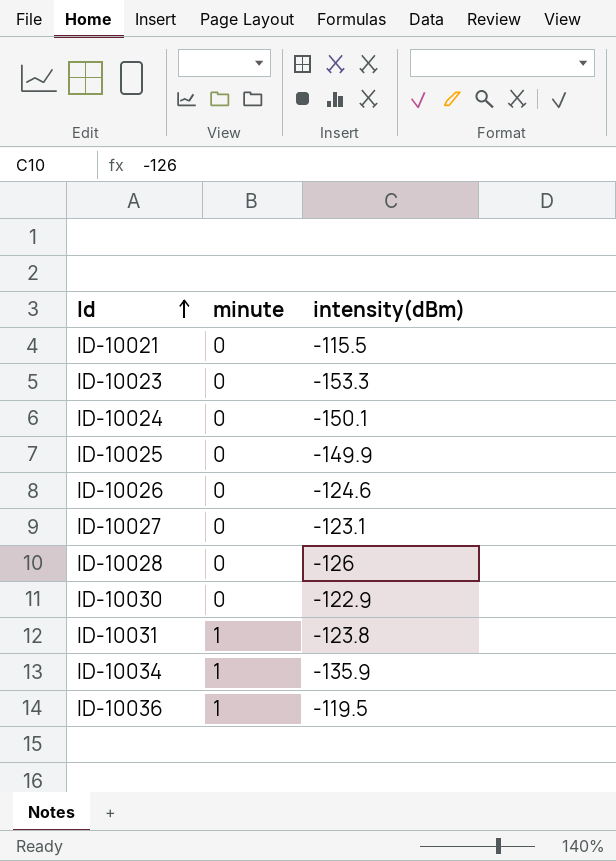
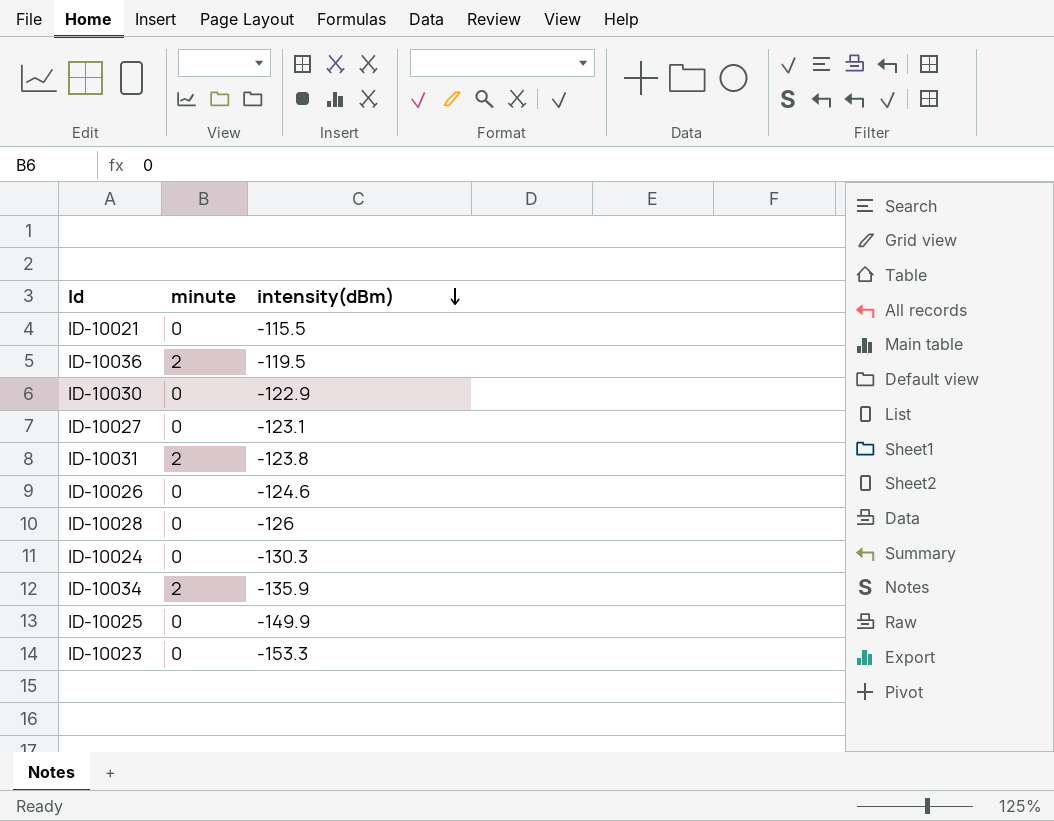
row order: Id ascending -> intensity(dBm) descending
ID-10036 | minute: 1 -> 2
ID-10031 | minute: 1 -> 2
ID-10024 | intensity(dBm): -150.1 -> -130.3
ID-10034 | minute: 1 -> 2

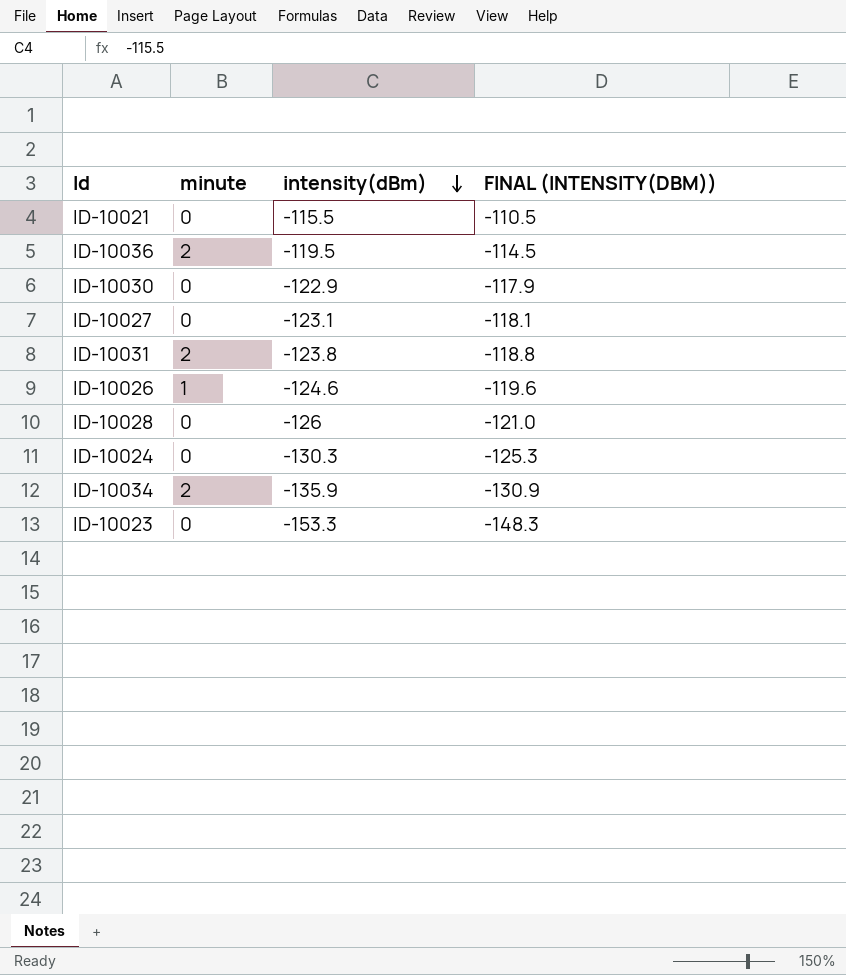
column FINAL (INTENSITY(DBM)) | formula: none -> [intensity(dBm)] + 5
row ID-10025: 0 | -149.9 -> none
ID-10026 | minute: 0 -> 1

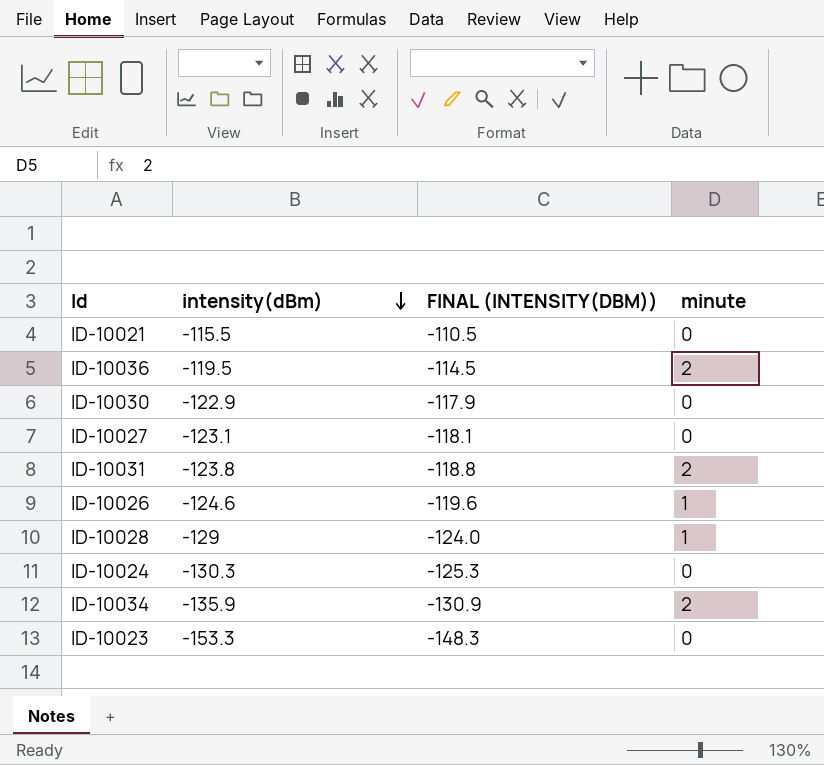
column minute | position: 2 -> 4
ID-10028 | intensity(dBm): -126 -> -129
ID-10028 | FINAL (INTENSITY(DBM)): -121.0 -> -124.0
ID-10028 | minute: 0 -> 1

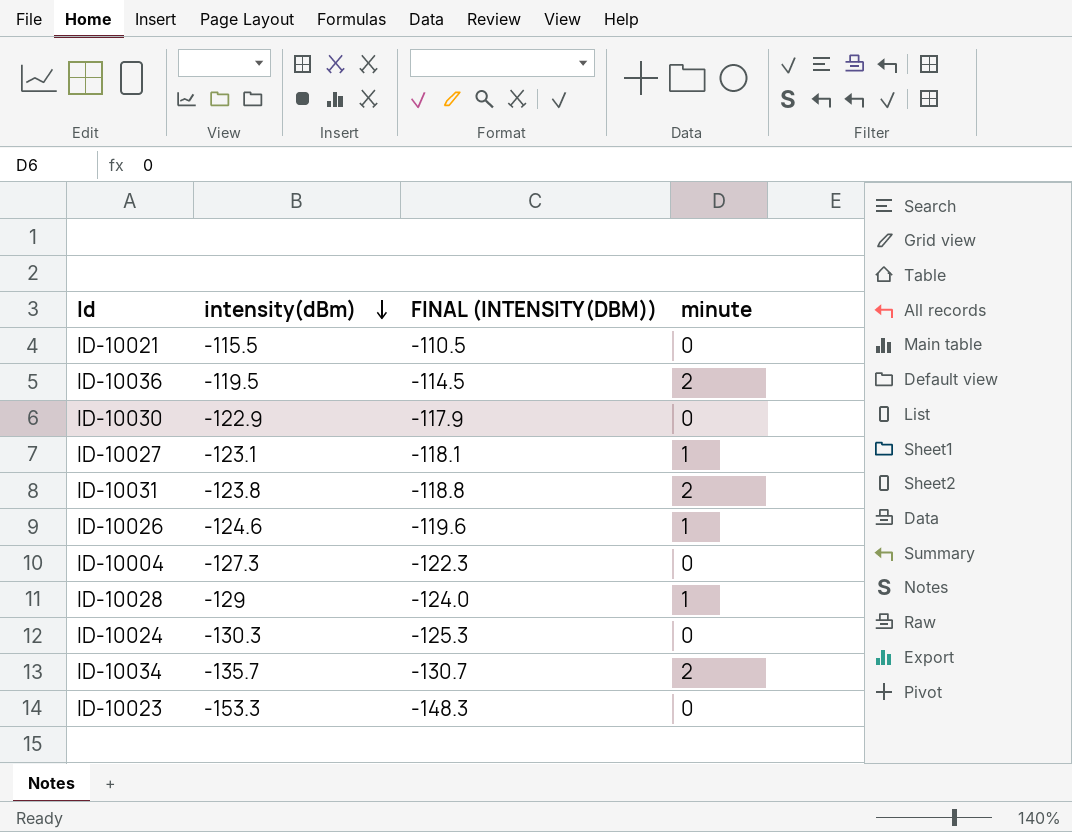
ID-10027 | minute: 0 -> 1
row ID-10004: none -> -127.3 | -122.3 | 0
ID-10034 | intensity(dBm): -135.9 -> -135.7
ID-10034 | FINAL (INTENSITY(DBM)): -130.9 -> -130.7

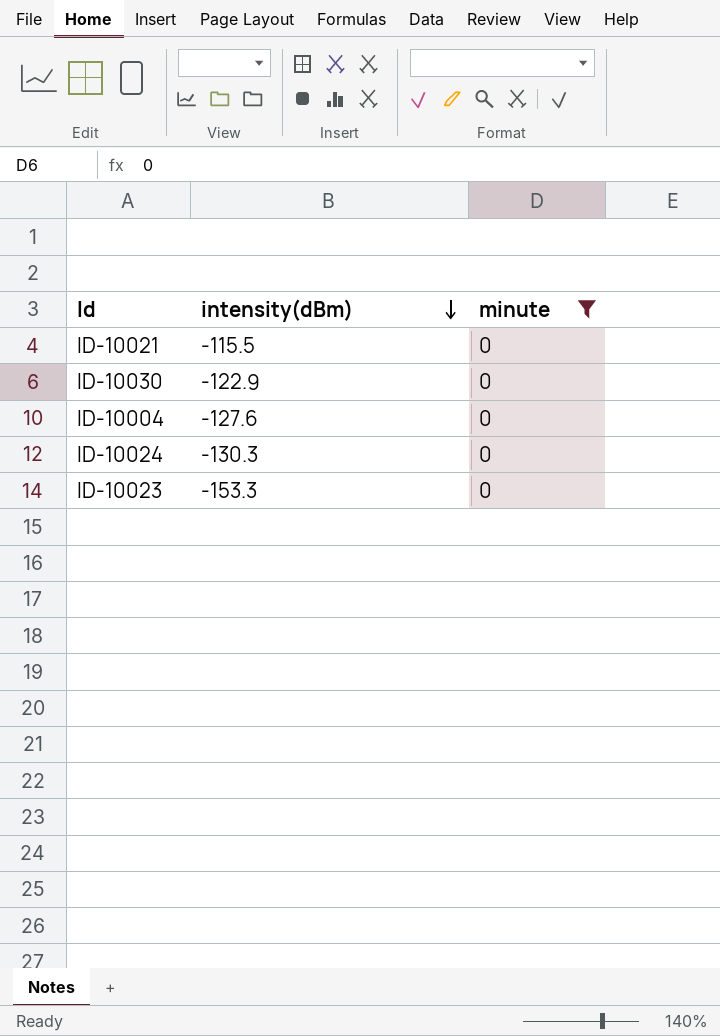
filter: none -> minute = 0
column FINAL (INTENSITY(DBM)) | formula: [intensity(dBm)] + 5 -> none
ID-10004 | intensity(dBm): -127.3 -> -127.6

